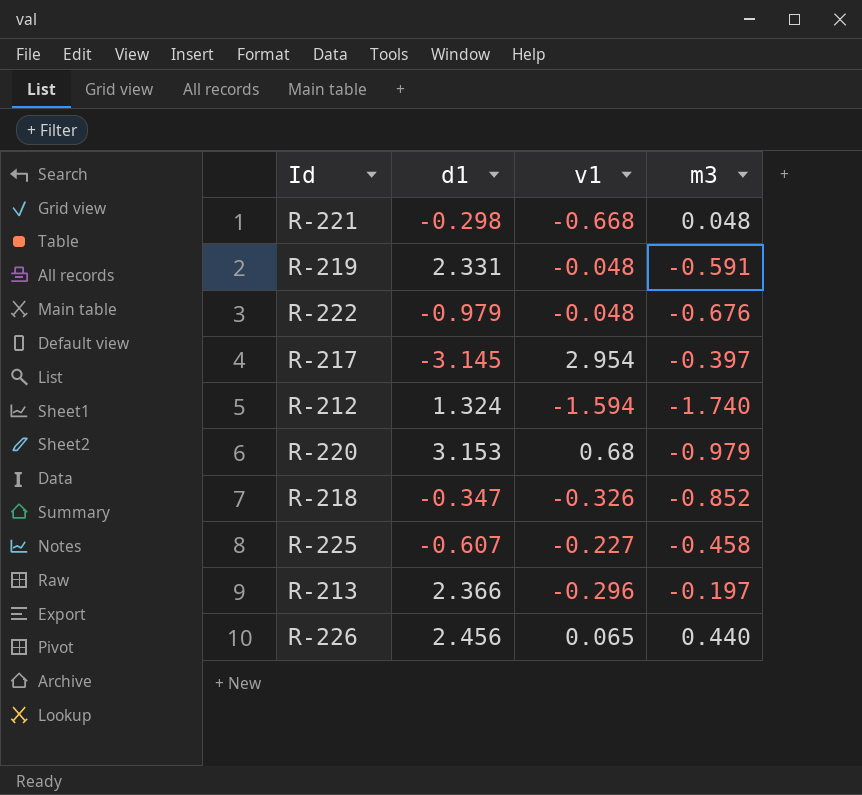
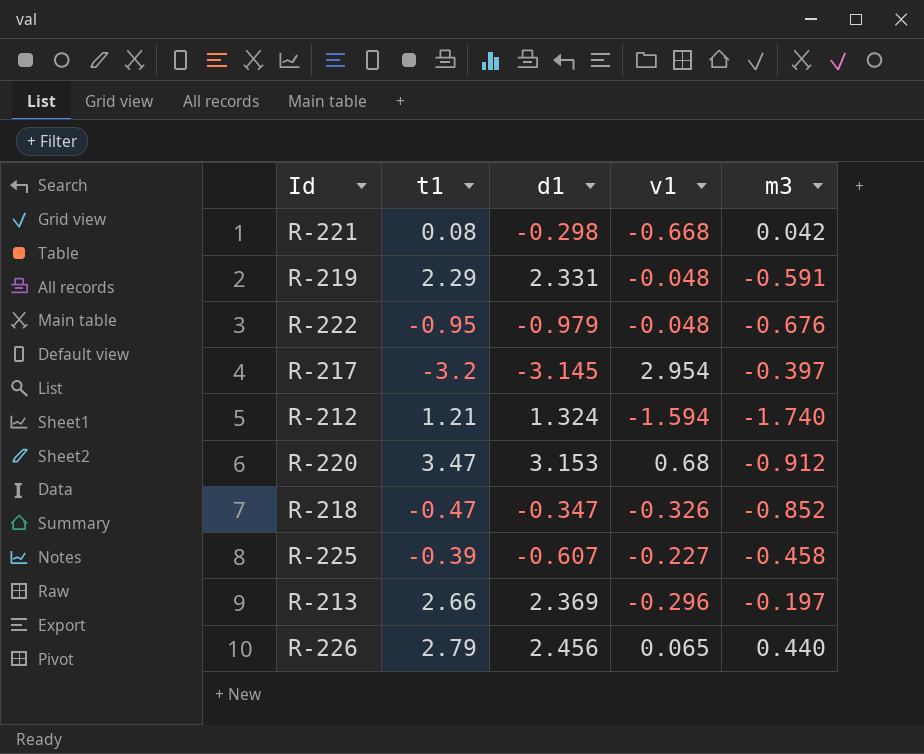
column t1 | position: none -> 2
R-221 | m3: 0.048 -> 0.042
R-220 | m3: -0.979 -> -0.912
R-213 | d1: 2.366 -> 2.369

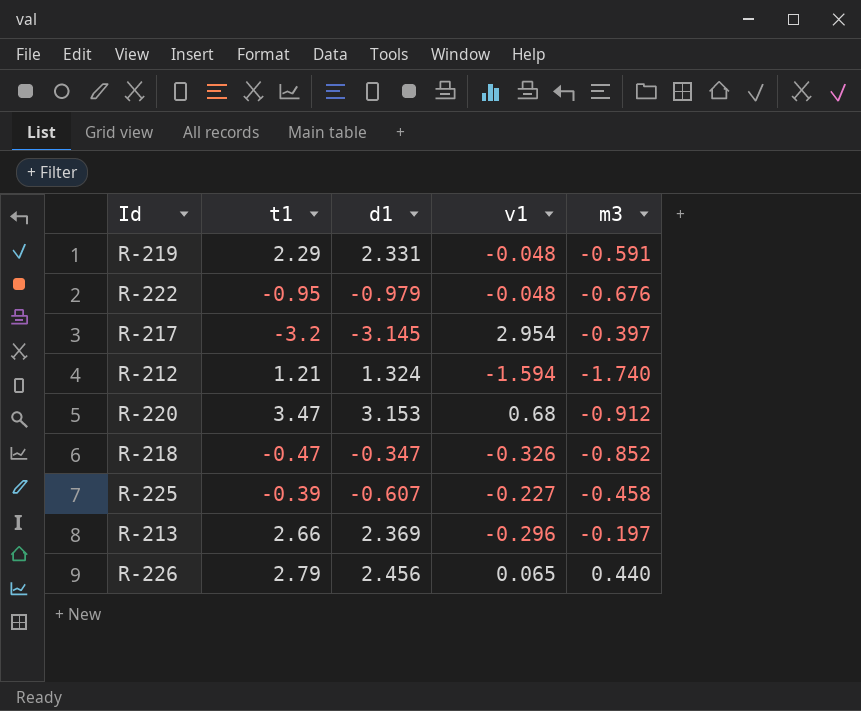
row R-221: 0.08 | -0.298 | -0.668 | 0.042 -> none

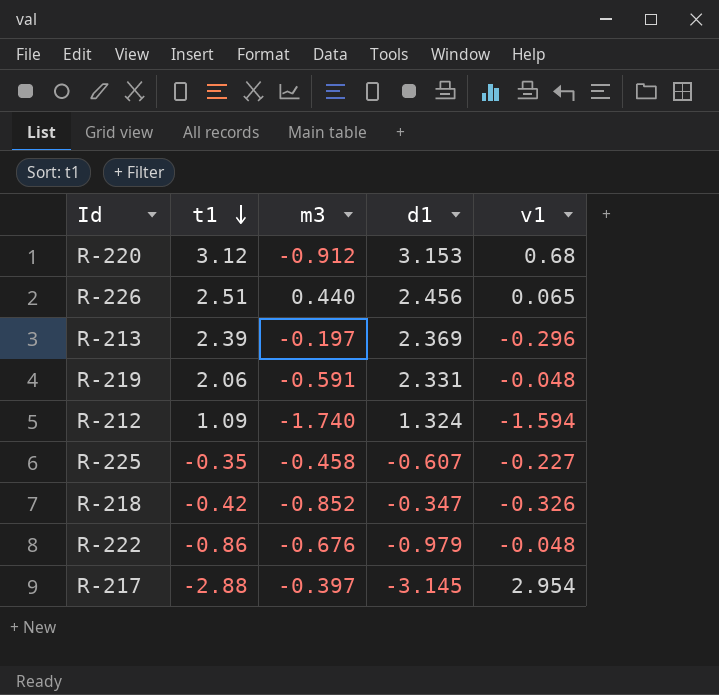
row order: none -> t1 descending
column m3 | position: 5 -> 3
R-220 | t1: 3.47 -> 3.12
R-226 | t1: 2.79 -> 2.51
R-213 | t1: 2.66 -> 2.39
R-219 | t1: 2.29 -> 2.06
R-212 | t1: 1.21 -> 1.09
R-225 | t1: -0.39 -> -0.35
R-218 | t1: -0.47 -> -0.42
R-222 | t1: -0.95 -> -0.86
R-217 | t1: -3.2 -> -2.88

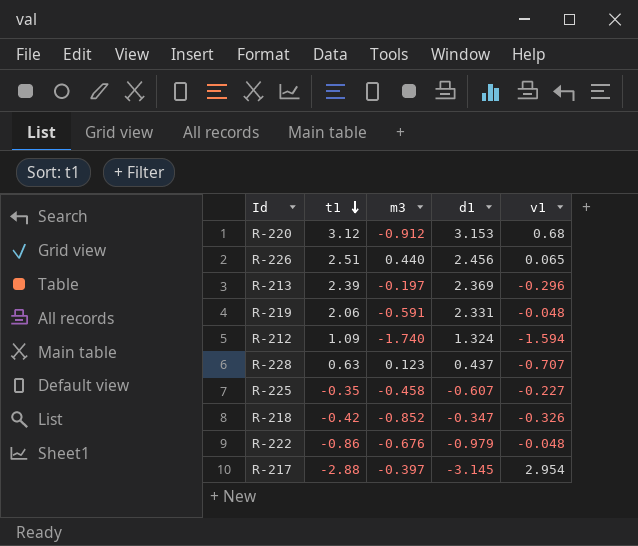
row R-228: none -> 0.63 | 0.123 | 0.437 | -0.707

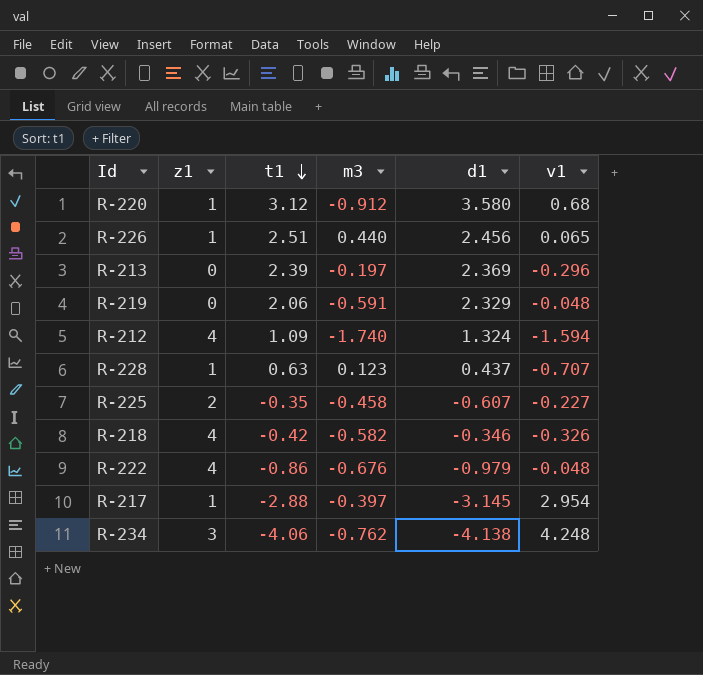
column z1 | position: none -> 2
R-220 | d1: 3.153 -> 3.580
R-219 | d1: 2.331 -> 2.329
R-218 | m3: -0.852 -> -0.582
R-218 | d1: -0.347 -> -0.346
row R-234: none -> 3 | -4.06 | -0.762 | -4.138 | 4.248

